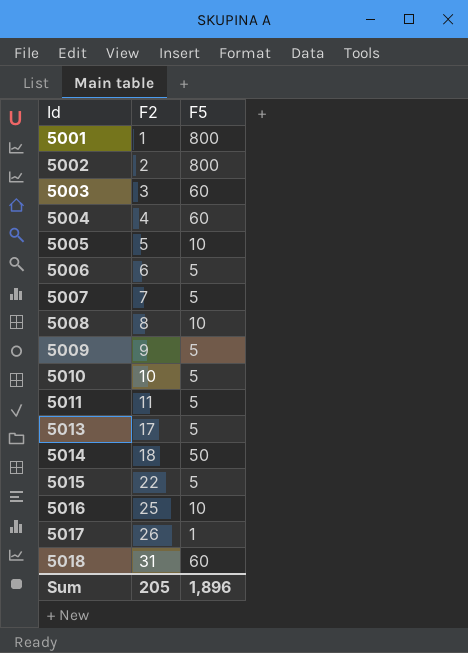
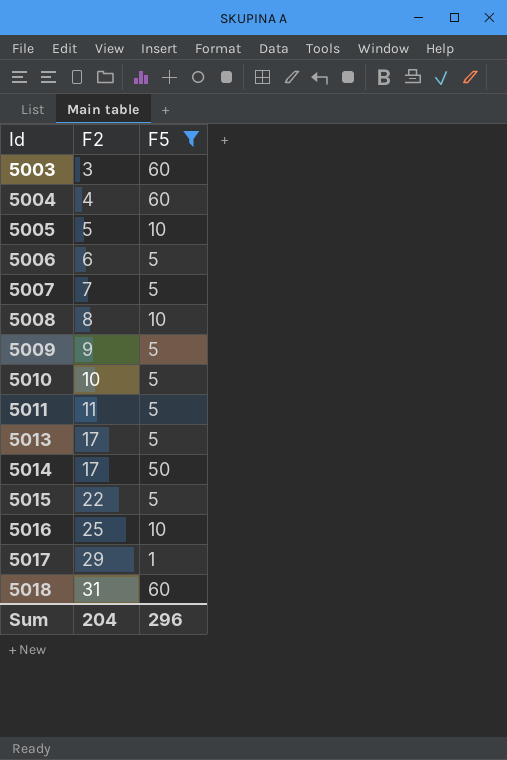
filter: none -> F5 != 800
5014 | F2: 18 -> 17
5017 | F2: 26 -> 29
Sum | F2: 205 -> 204
Sum | F5: 1,896 -> 296

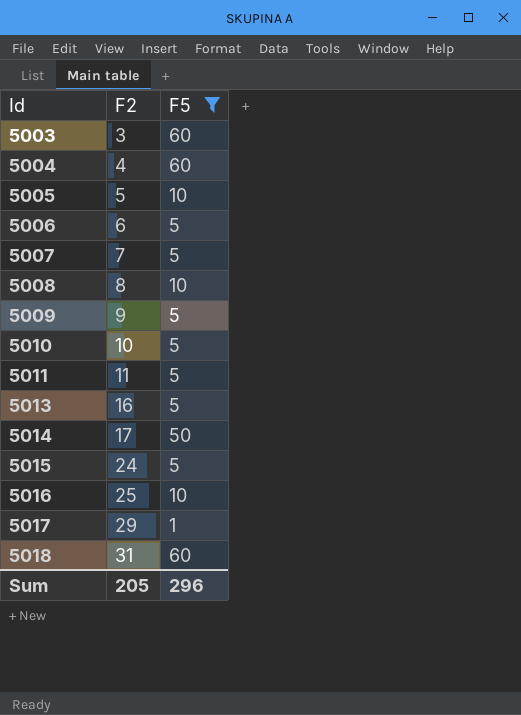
5013 | F2: 17 -> 16
5015 | F2: 22 -> 24
Sum | F2: 204 -> 205

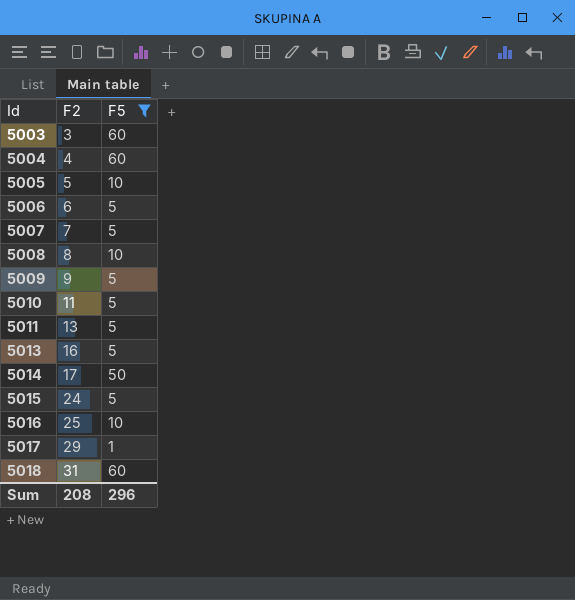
5010 | F2: 10 -> 11
5011 | F2: 11 -> 13
Sum | F2: 205 -> 208

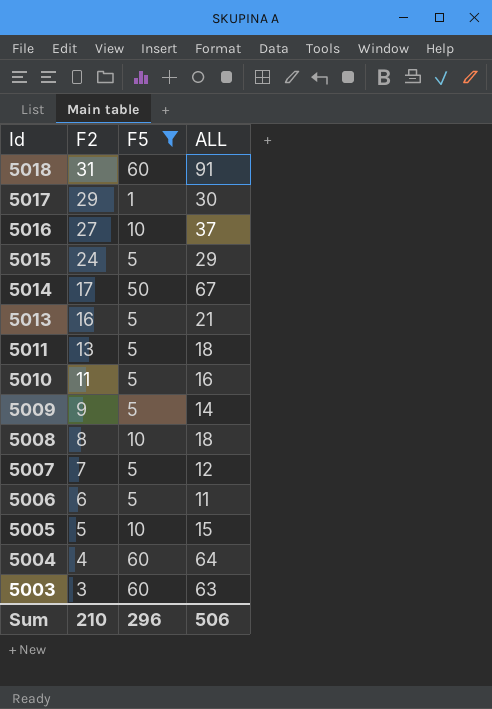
row order: Id ascending -> Id descending
column ALL | formula: none -> [F2] + [F5]
5016 | F2: 25 -> 27
Sum | F2: 208 -> 210

